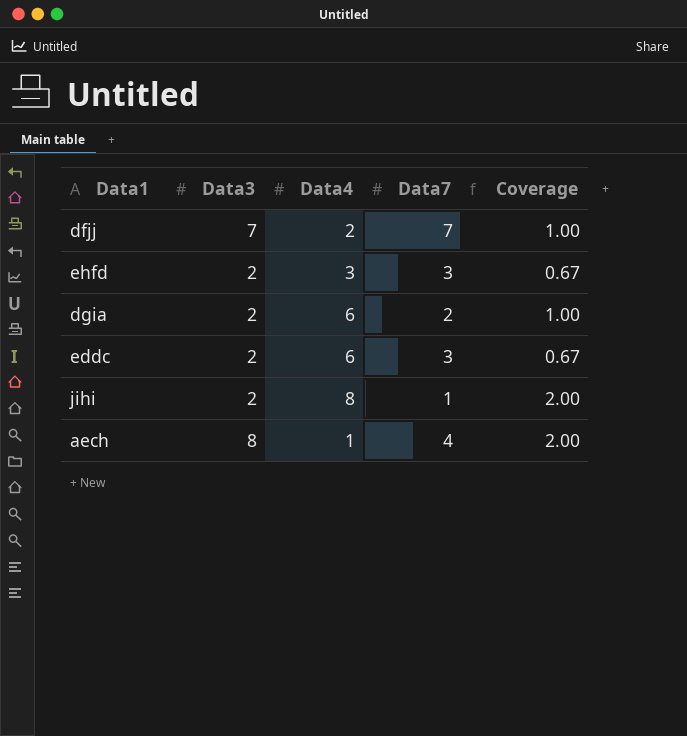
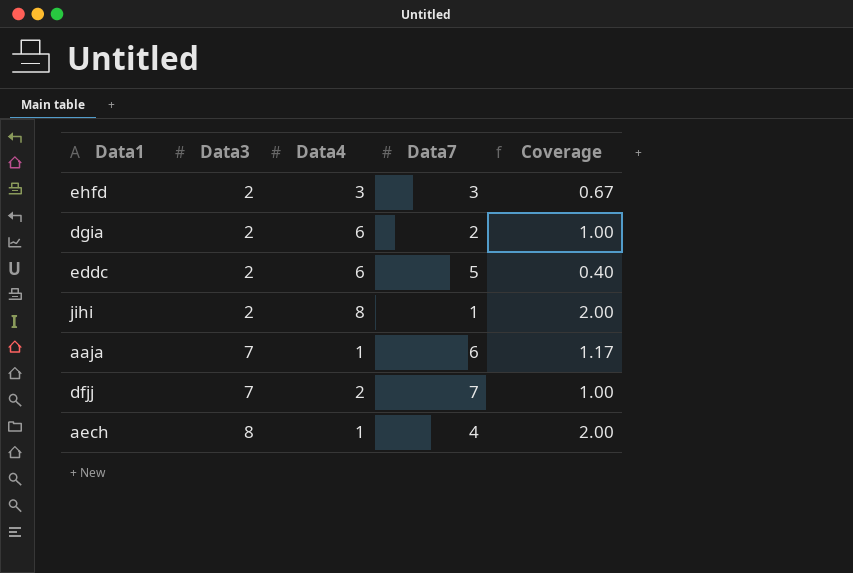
row order: none -> Data3 ascending
eddc | Data7: 3 -> 5
eddc | Coverage: 0.67 -> 0.40
row aaja: none -> 7 | 1 | 6 | 1.17

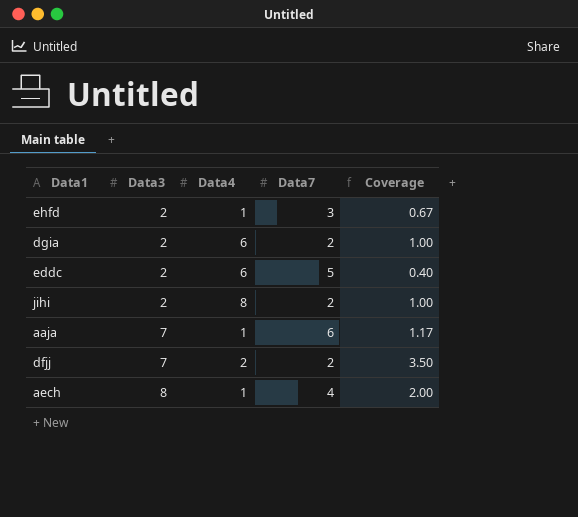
ehfd | Data4: 3 -> 1
jihi | Data7: 1 -> 2
jihi | Coverage: 2.00 -> 1.00
dfjj | Data7: 7 -> 2
dfjj | Coverage: 1.00 -> 3.50

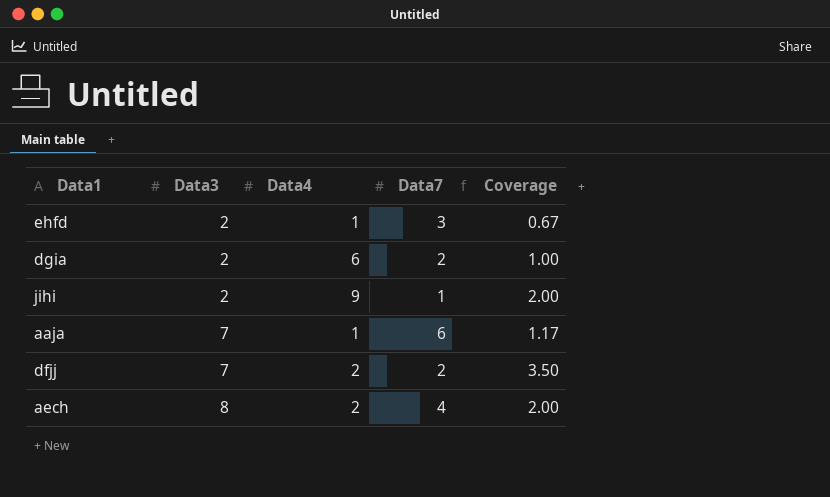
row eddc: 2 | 6 | 5 | 0.40 -> none
jihi | Data4: 8 -> 9
jihi | Data7: 2 -> 1
jihi | Coverage: 1.00 -> 2.00
aech | Data4: 1 -> 2

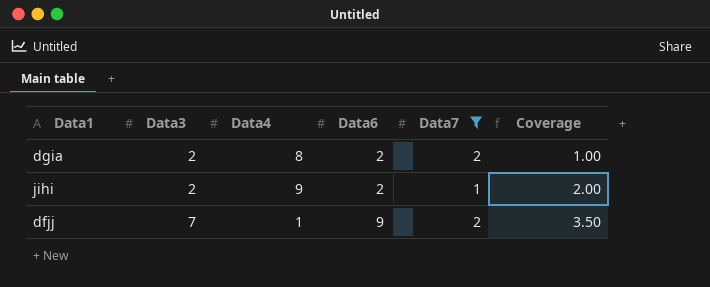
filter: none -> Data7 <= 2
column Data6 | position: none -> 4
dgia | Data4: 6 -> 8
dfjj | Data4: 2 -> 1

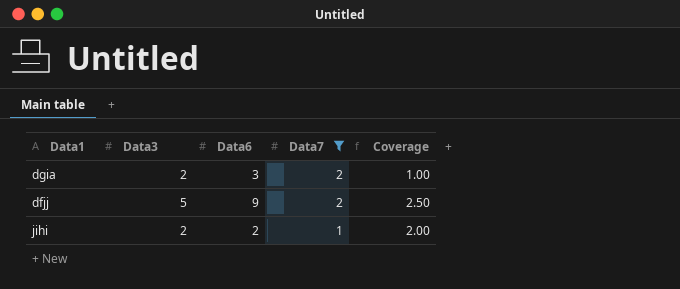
row order: Data3 ascending -> Data7 descending
column Data4 | position: 3 -> none
dgia | Data6: 2 -> 3
dfjj | Data3: 7 -> 5
dfjj | Coverage: 3.50 -> 2.50

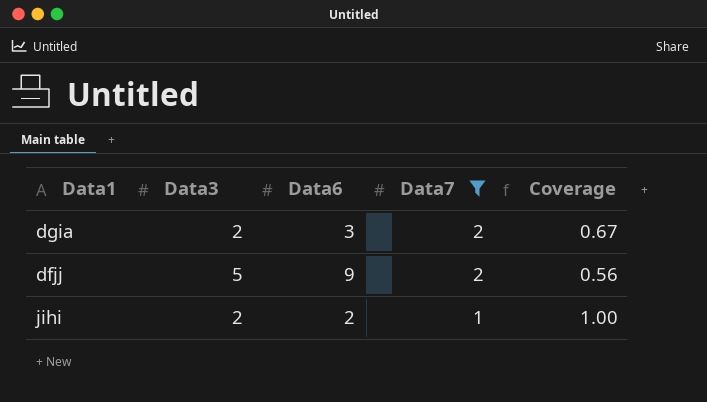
column Coverage | formula: [Data3] / [Data7] -> [Data3] / [Data6]

